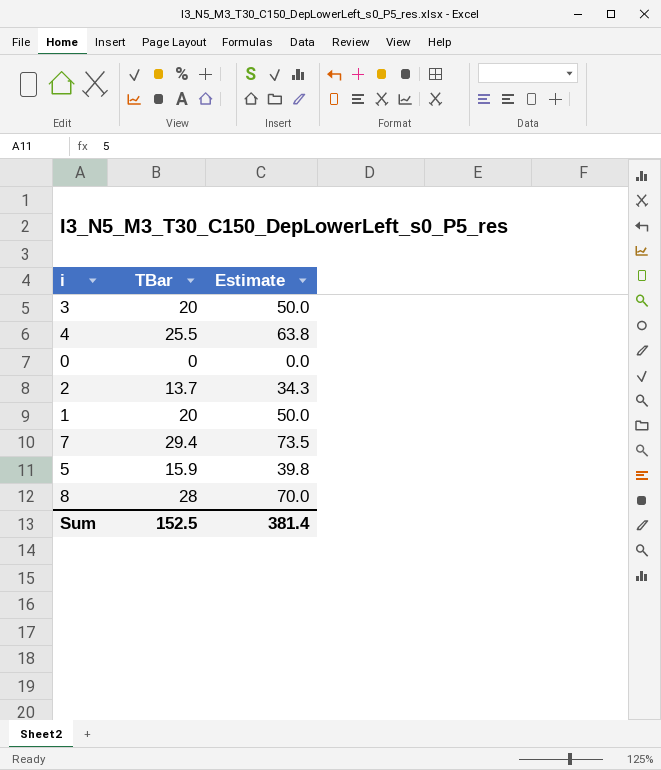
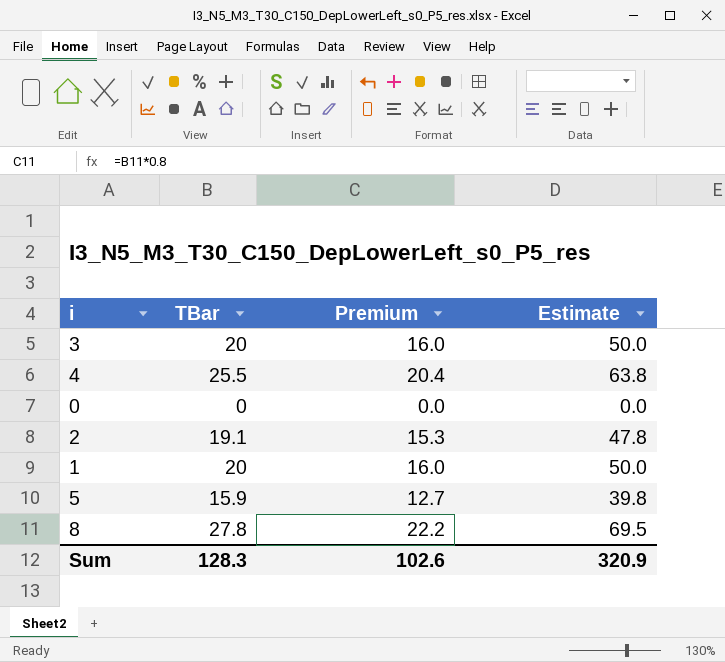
column Premium | formula: none -> [TBar] * 0.8
row 7: 29.4 | 73.5 -> none
2 | TBar: 13.7 -> 19.1
2 | Estimate: 34.3 -> 47.8
8 | TBar: 28 -> 27.8
8 | Estimate: 70.0 -> 69.5
Sum | TBar: 152.5 -> 128.3
Sum | Estimate: 381.4 -> 320.9

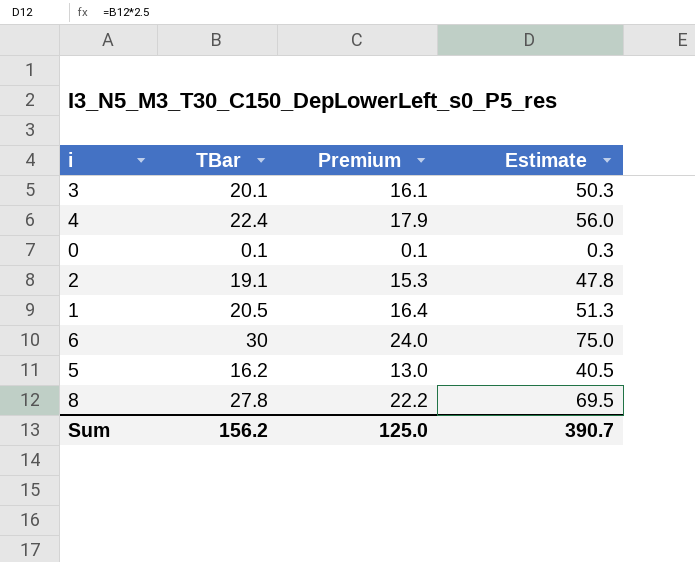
3 | TBar: 20 -> 20.1
3 | Premium: 16.0 -> 16.1
3 | Estimate: 50.0 -> 50.3
4 | TBar: 25.5 -> 22.4
4 | Premium: 20.4 -> 17.9
4 | Estimate: 63.8 -> 56.0
0 | TBar: 0 -> 0.1
0 | Premium: 0.0 -> 0.1
0 | Estimate: 0.0 -> 0.3
1 | TBar: 20 -> 20.5
1 | Premium: 16.0 -> 16.4
1 | Estimate: 50.0 -> 51.3
row 6: none -> 30 | 24.0 | 75.0
5 | TBar: 15.9 -> 16.2
5 | Premium: 12.7 -> 13.0
5 | Estimate: 39.8 -> 40.5
Sum | TBar: 128.3 -> 156.2
Sum | Premium: 102.6 -> 125.0
Sum | Estimate: 320.9 -> 390.7

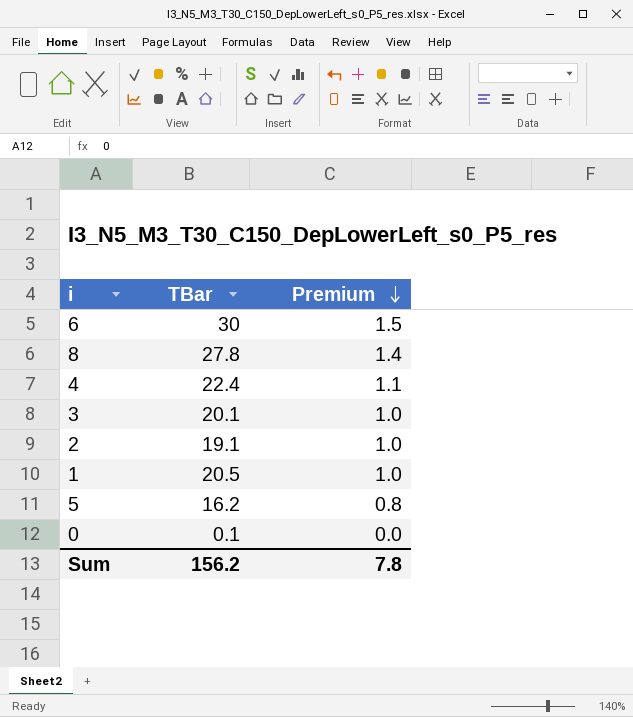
row order: none -> Premium descending
column Estimate | formula: [TBar] * 2.5 -> none
column Premium | formula: [TBar] * 0.8 -> [TBar] * 0.05
Sum | Premium: 125.0 -> 7.8

